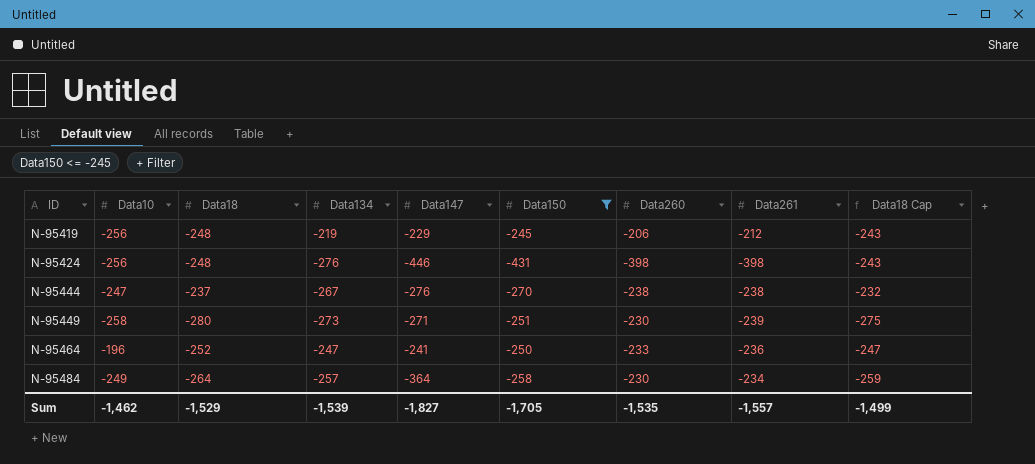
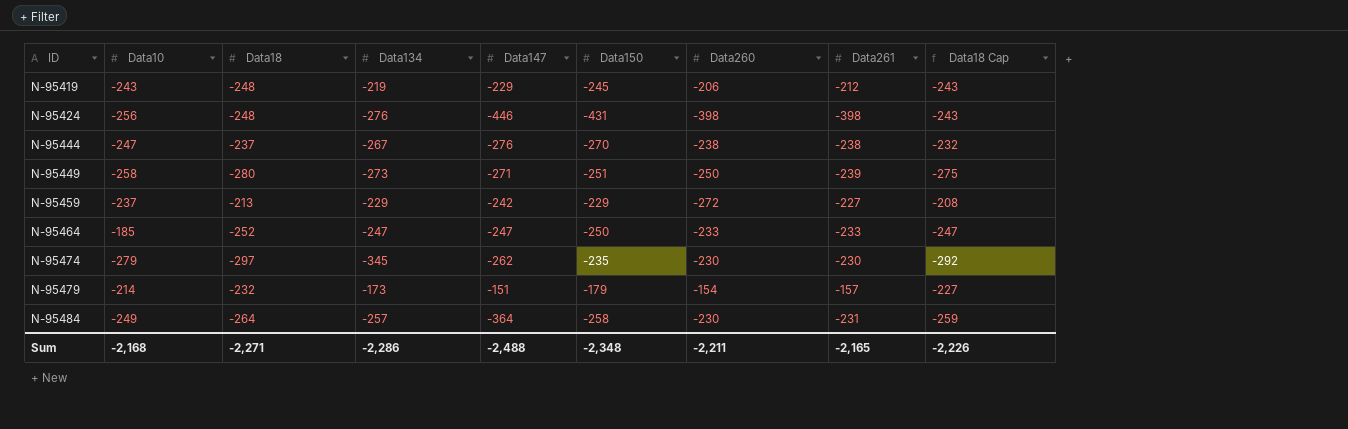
filter: Data150 <= -245 -> none
N-95419 | Data10: -256 -> -243
N-95449 | Data260: -230 -> -250
N-95464 | Data10: -196 -> -185
N-95464 | Data147: -241 -> -247
N-95464 | Data261: -236 -> -233
N-95484 | Data261: -234 -> -231
Sum | Data10: -1,462 -> -2,168
Sum | Data18: -1,529 -> -2,271
Sum | Data134: -1,539 -> -2,286
Sum | Data147: -1,827 -> -2,488
Sum | Data150: -1,705 -> -2,348
Sum | Data260: -1,535 -> -2,211
Sum | Data261: -1,557 -> -2,165
Sum | Data18 Cap: -1,499 -> -2,226

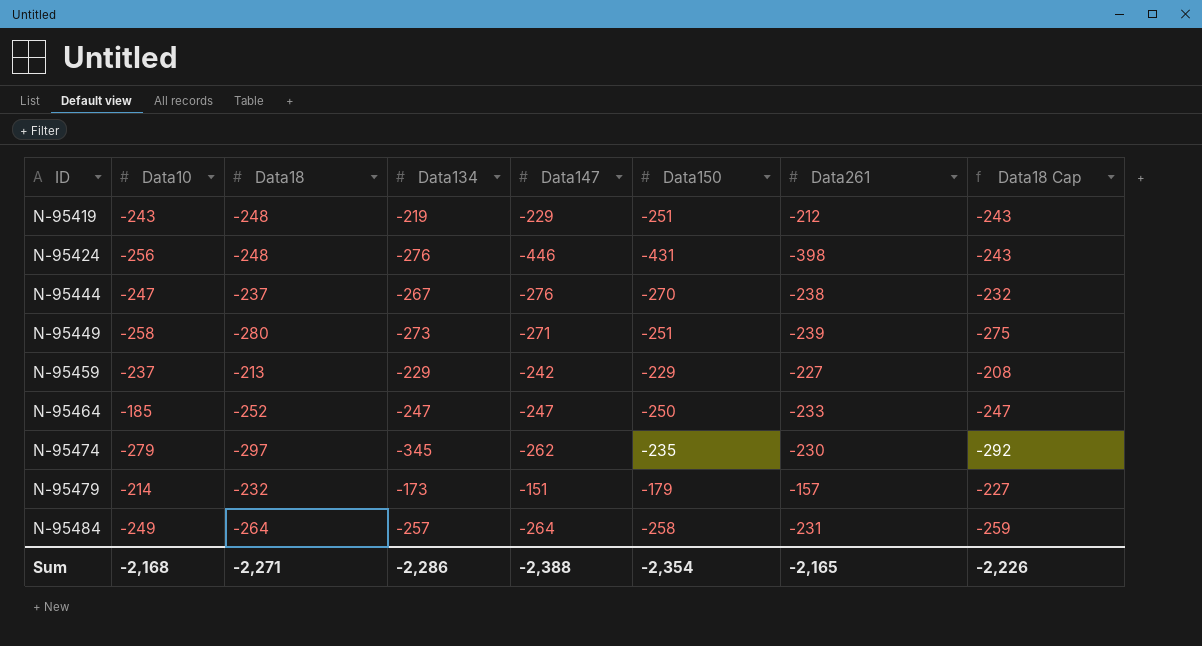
column Data260 | position: 7 -> none
N-95419 | Data150: -245 -> -251
N-95484 | Data147: -364 -> -264
Sum | Data147: -2,488 -> -2,388
Sum | Data150: -2,348 -> -2,354

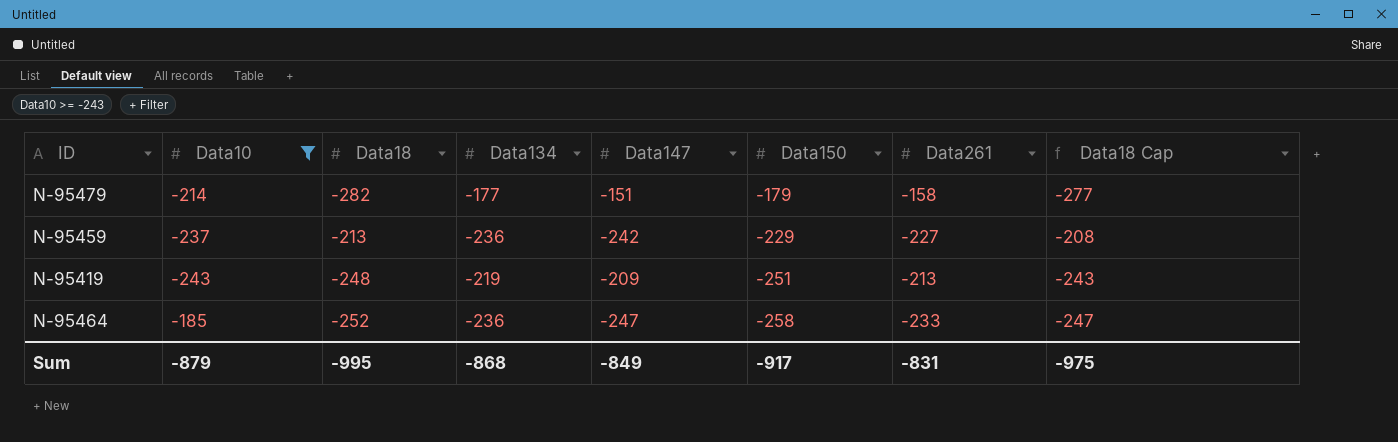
filter: none -> Data10 >= -243
row order: ID ascending -> Data150 descending
N-95479 | Data18: -232 -> -282
N-95479 | Data134: -173 -> -177
N-95479 | Data261: -157 -> -158
N-95479 | Data18 Cap: -227 -> -277
N-95459 | Data134: -229 -> -236
N-95419 | Data147: -229 -> -209
N-95419 | Data261: -212 -> -213
N-95464 | Data134: -247 -> -236
N-95464 | Data150: -250 -> -258
Sum | Data10: -2,168 -> -879
Sum | Data18: -2,271 -> -995
Sum | Data134: -2,286 -> -868
Sum | Data147: -2,388 -> -849
Sum | Data150: -2,354 -> -917
Sum | Data261: -2,165 -> -831
Sum | Data18 Cap: -2,226 -> -975

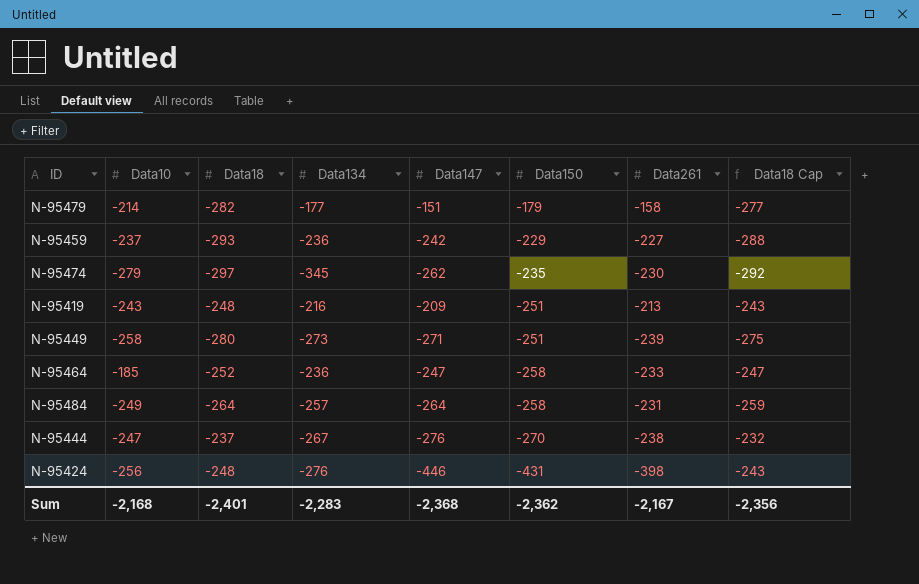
filter: Data10 >= -243 -> none
N-95459 | Data18: -213 -> -293
N-95459 | Data18 Cap: -208 -> -288
N-95419 | Data134: -219 -> -216
Sum | Data10: -879 -> -2,168
Sum | Data18: -995 -> -2,401
Sum | Data134: -868 -> -2,283
Sum | Data147: -849 -> -2,368
Sum | Data150: -917 -> -2,362
Sum | Data261: -831 -> -2,167
Sum | Data18 Cap: -975 -> -2,356

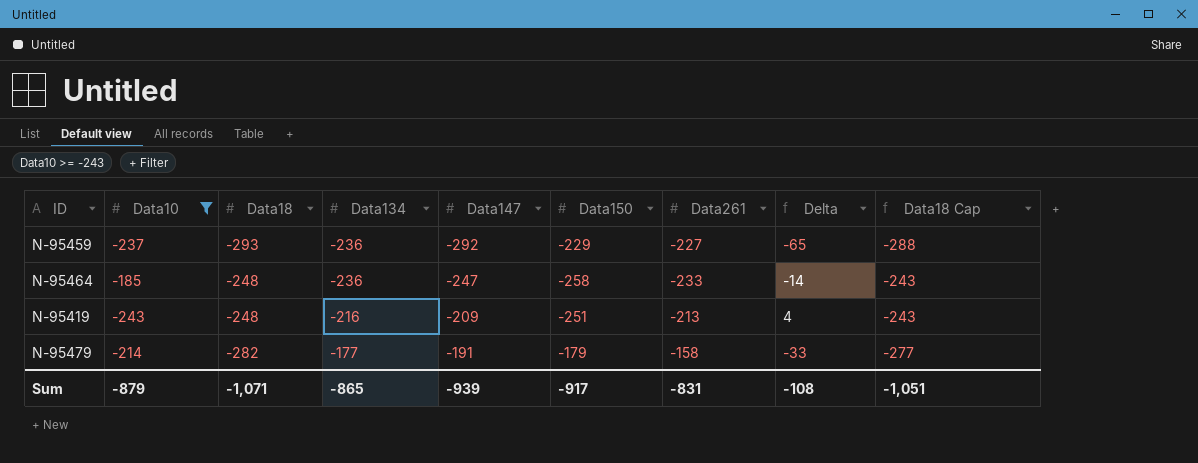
filter: none -> Data10 >= -243
row order: Data150 descending -> Data134 ascending
column Delta | formula: none -> [Data147] - [Data261]
N-95459 | Data147: -242 -> -292
N-95464 | Data18: -252 -> -248
N-95464 | Data18 Cap: -247 -> -243
N-95479 | Data147: -151 -> -191
Sum | Data10: -2,168 -> -879
Sum | Data18: -2,401 -> -1,071
Sum | Data134: -2,283 -> -865
Sum | Data147: -2,368 -> -939
Sum | Data150: -2,362 -> -917
Sum | Data261: -2,167 -> -831
Sum | Data18 Cap: -2,356 -> -1,051

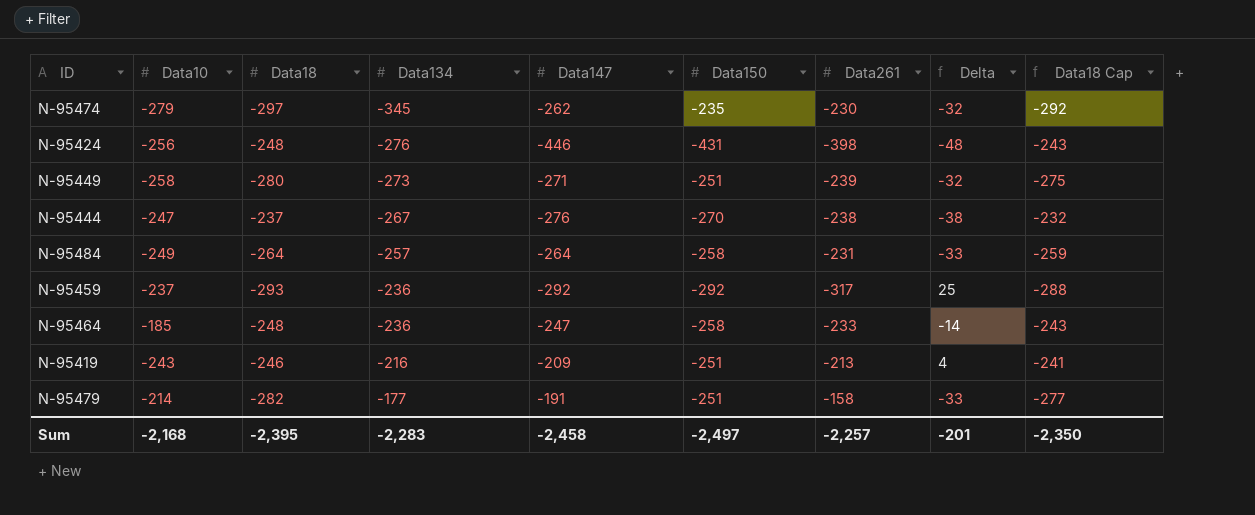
filter: Data10 >= -243 -> none
N-95459 | Data150: -229 -> -292
N-95459 | Data261: -227 -> -317
N-95459 | Delta: -65 -> 25
N-95419 | Data18: -248 -> -246
N-95419 | Data18 Cap: -243 -> -241
N-95479 | Data150: -179 -> -251
Sum | Data10: -879 -> -2,168
Sum | Data18: -1,071 -> -2,395
Sum | Data134: -865 -> -2,283
Sum | Data147: -939 -> -2,458
Sum | Data150: -917 -> -2,497
Sum | Data261: -831 -> -2,257
Sum | Delta: -108 -> -201
Sum | Data18 Cap: -1,051 -> -2,350

